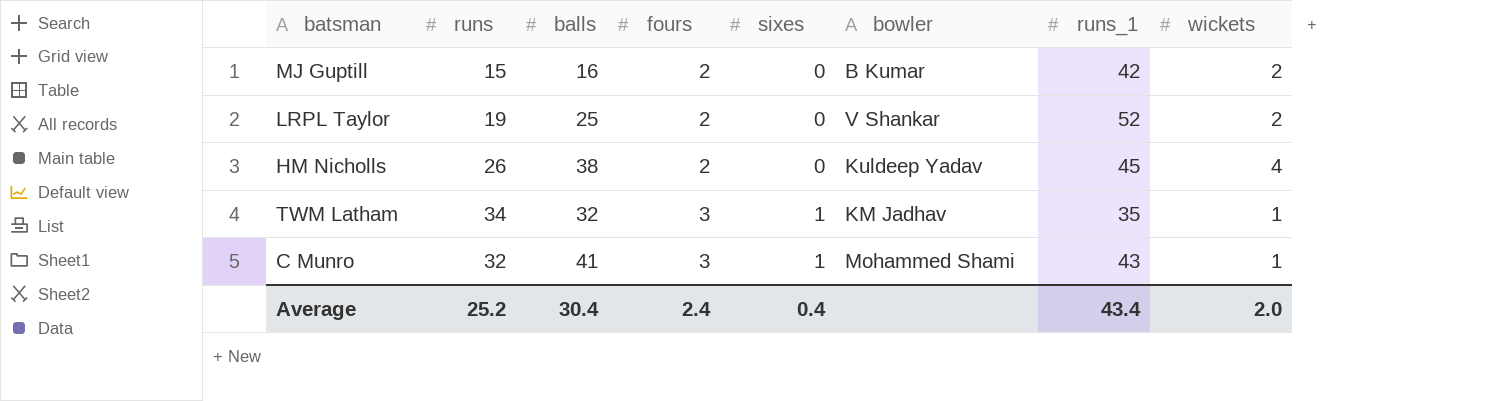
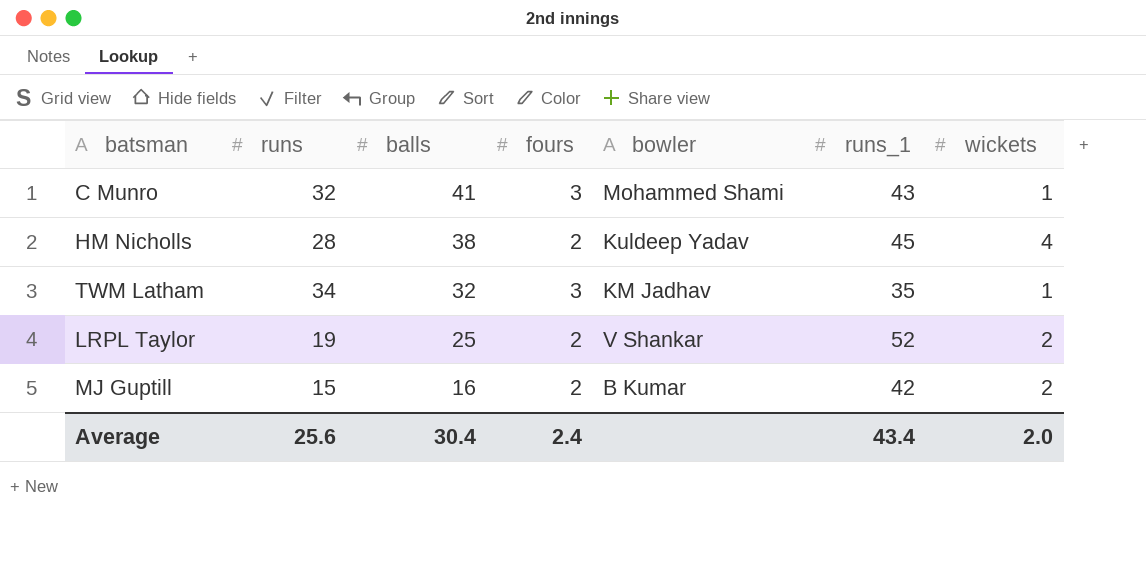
row order: fours ascending -> balls descending
column sixes | position: 5 -> none
HM Nicholls | runs: 26 -> 28
Average | runs: 25.2 -> 25.6

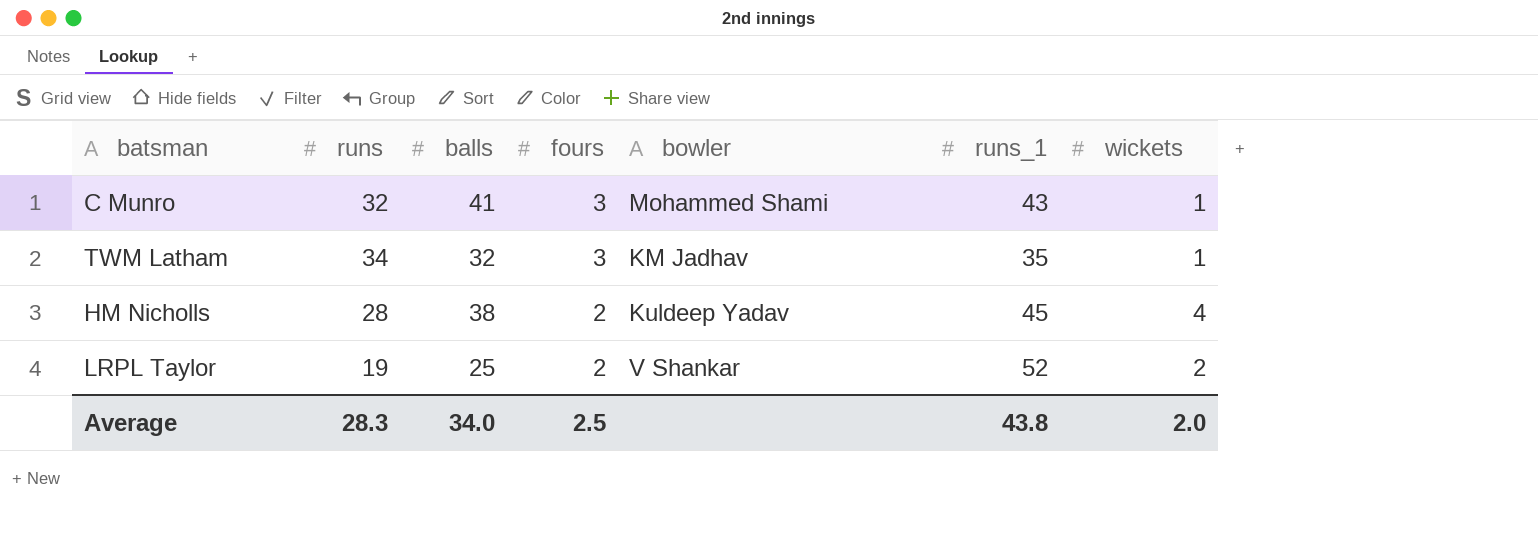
row order: balls descending -> fours descending
row MJ Guptill: 15 | 16 | 2 | B Kumar | 42 | 2 -> none
Average | runs: 25.6 -> 28.3
Average | balls: 30.4 -> 34.0
Average | fours: 2.4 -> 2.5
Average | runs_1: 43.4 -> 43.8

